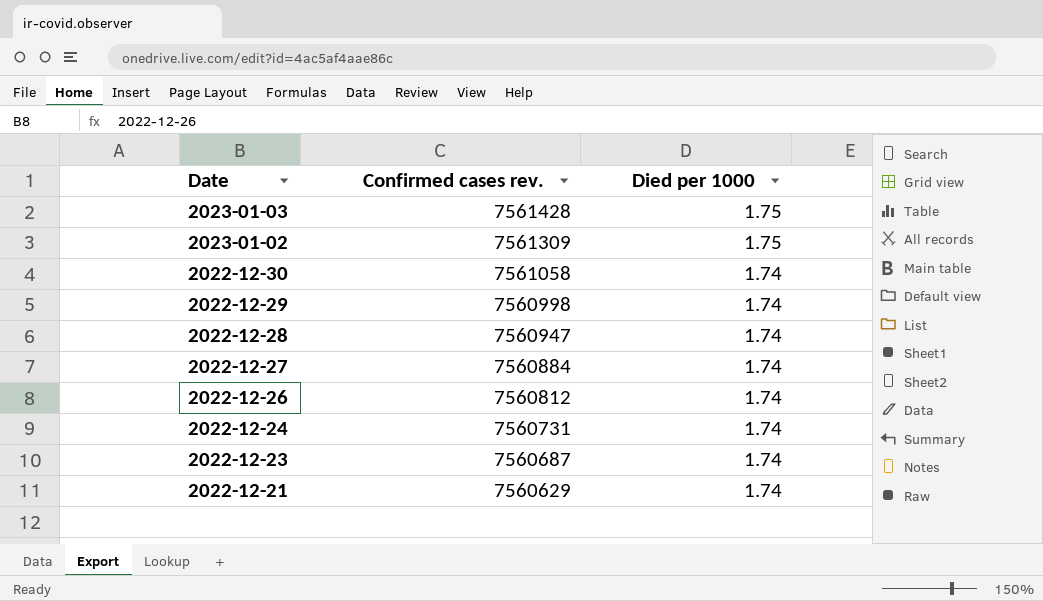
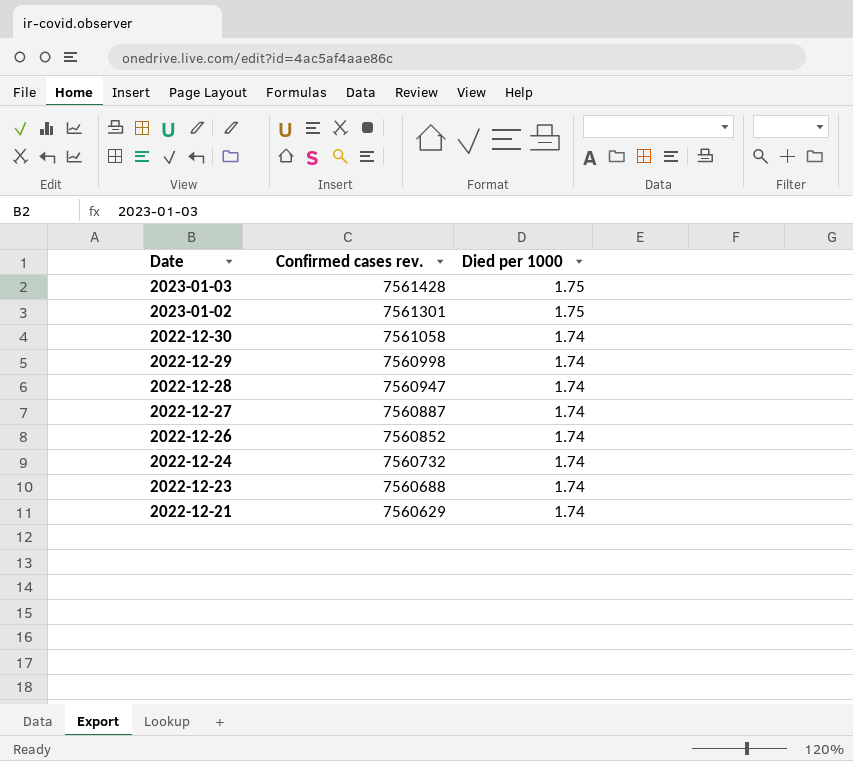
2023-01-02 | Confirmed cases rev.: 7561309 -> 7561301
2022-12-27 | Confirmed cases rev.: 7560884 -> 7560887
2022-12-26 | Confirmed cases rev.: 7560812 -> 7560852
2022-12-24 | Confirmed cases rev.: 7560731 -> 7560732
2022-12-23 | Confirmed cases rev.: 7560687 -> 7560688

